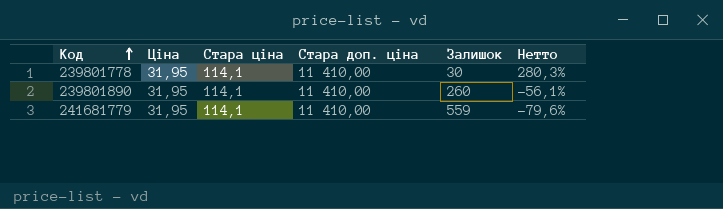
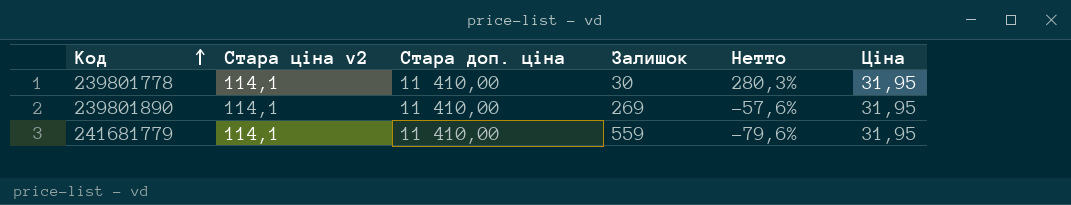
column name: Стара ціна -> Стара ціна v2
column Ціна | position: 2 -> 6
239801890 | Залишок: 260 -> 269
239801890 | Нетто: -56,1% -> -57,6%

